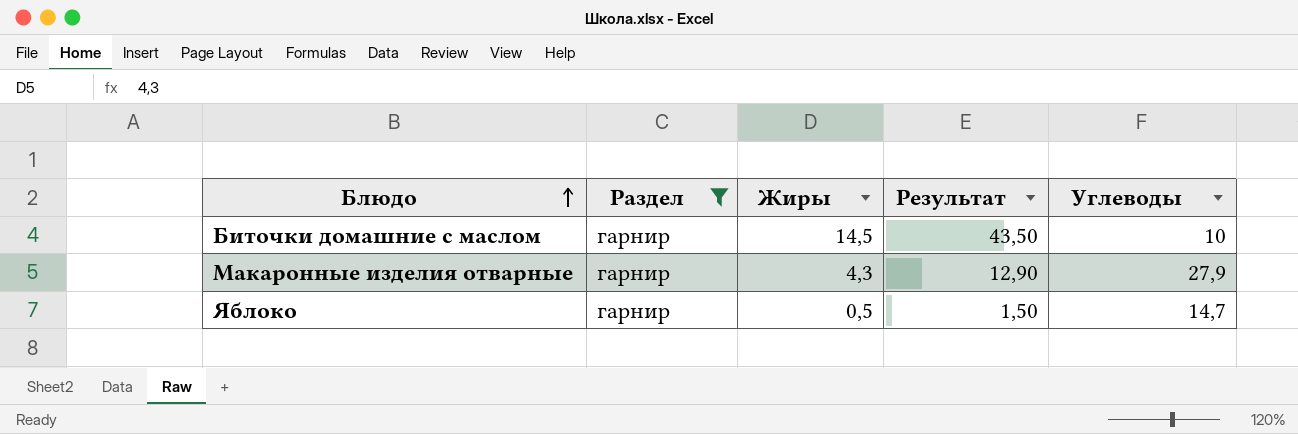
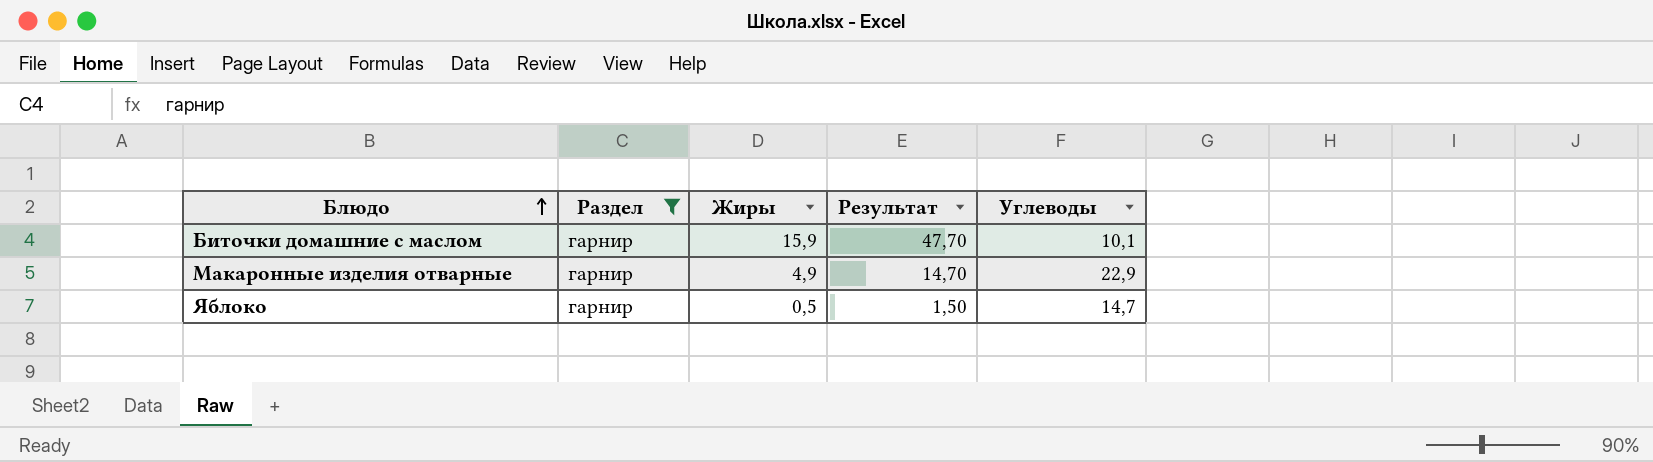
Биточки домашние с маслом | Жиры: 14,5 -> 15,9
Биточки домашние с маслом | Результат: 43,50 -> 47,70
Биточки домашние с маслом | Углеводы: 10 -> 10,1
Макаронные изделия отварные | Жиры: 4,3 -> 4,9
Макаронные изделия отварные | Результат: 12,90 -> 14,70
Макаронные изделия отварные | Углеводы: 27,9 -> 22,9

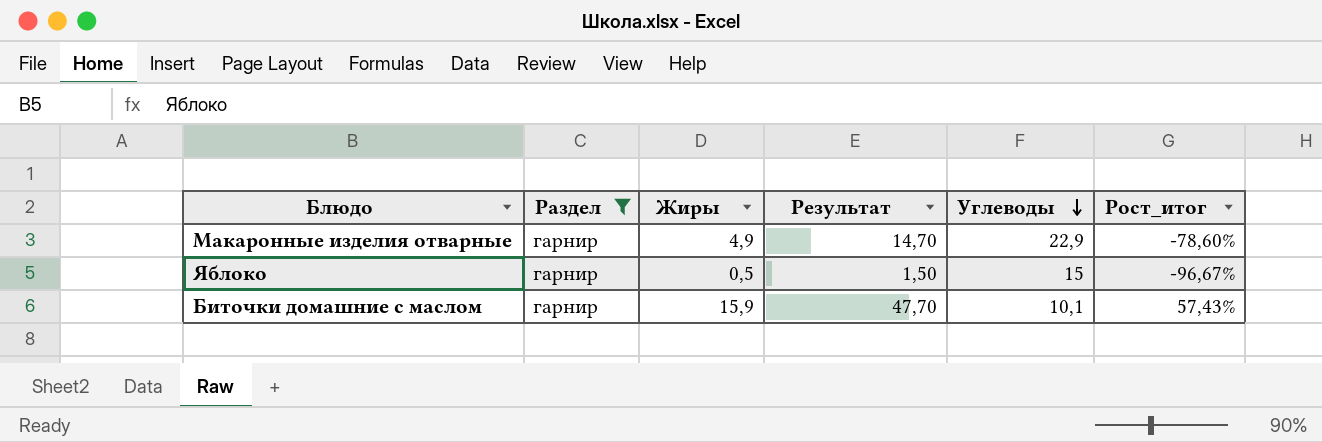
row order: Блюдо ascending -> Углеводы descending
column Рост_итог | formula: none -> ([Жиры] - [Углеводы]) / [Углеводы]
Яблоко | Углеводы: 14,7 -> 15

